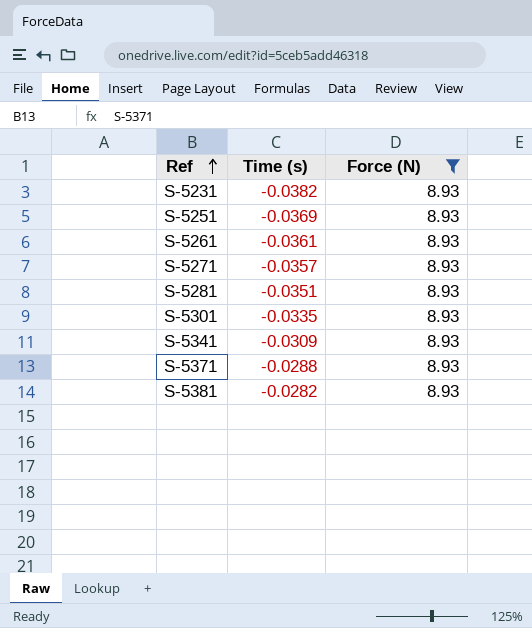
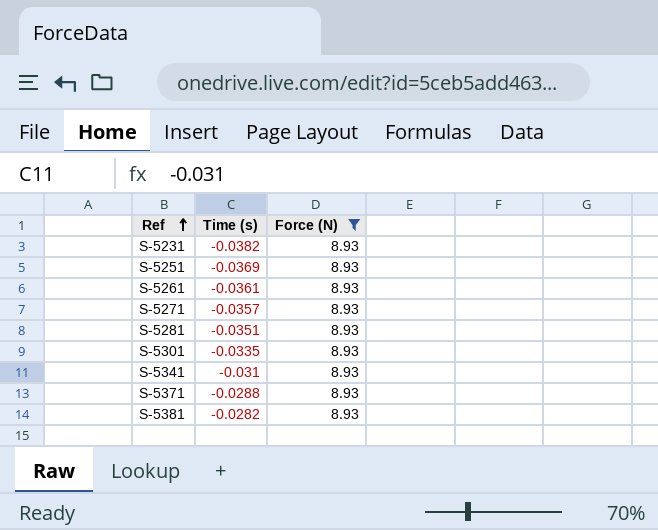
S-5341 | Time (s): -0.0309 -> -0.031

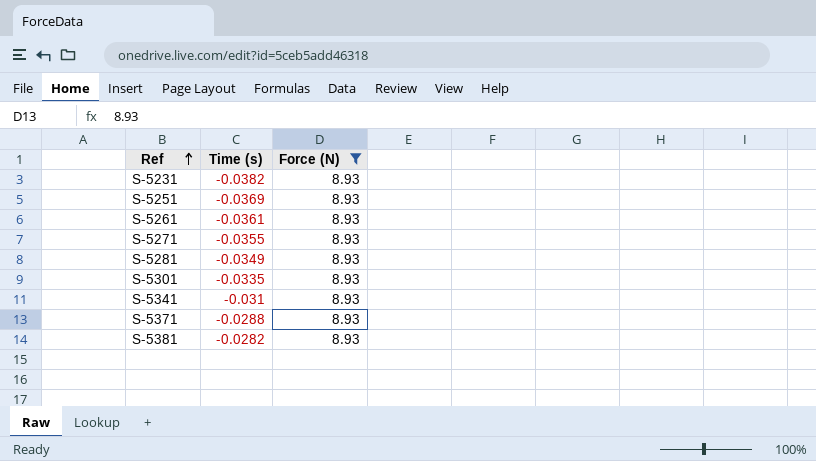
S-5271 | Time (s): -0.0357 -> -0.0355
S-5281 | Time (s): -0.0351 -> -0.0349

